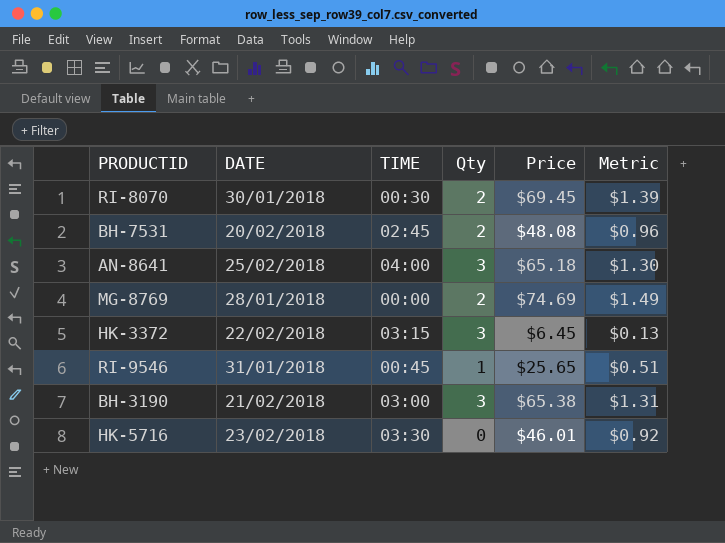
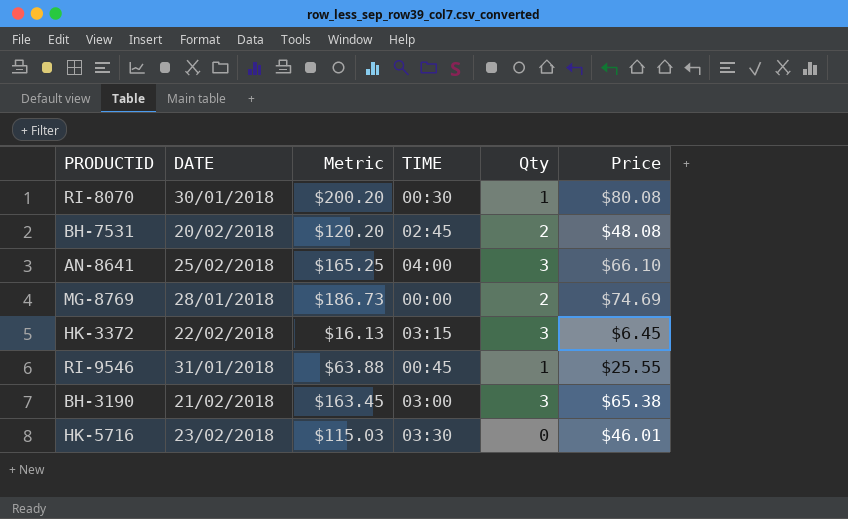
column Metric | formula: [Price] * 0.02 -> [Price] * 2.5
column Metric | position: 6 -> 3
RI-8070 | Qty: 2 -> 1
RI-8070 | Price: $69.45 -> $80.08
AN-8641 | Price: $65.18 -> $66.10
RI-9546 | Price: $25.65 -> $25.55

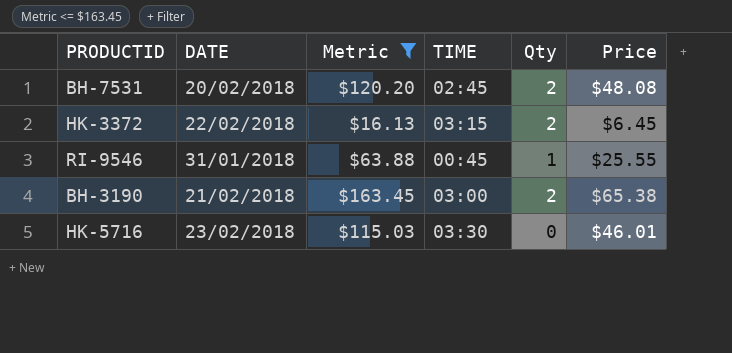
filter: none -> Metric <= $163.45
HK-3372 | Qty: 3 -> 2
BH-3190 | Qty: 3 -> 2

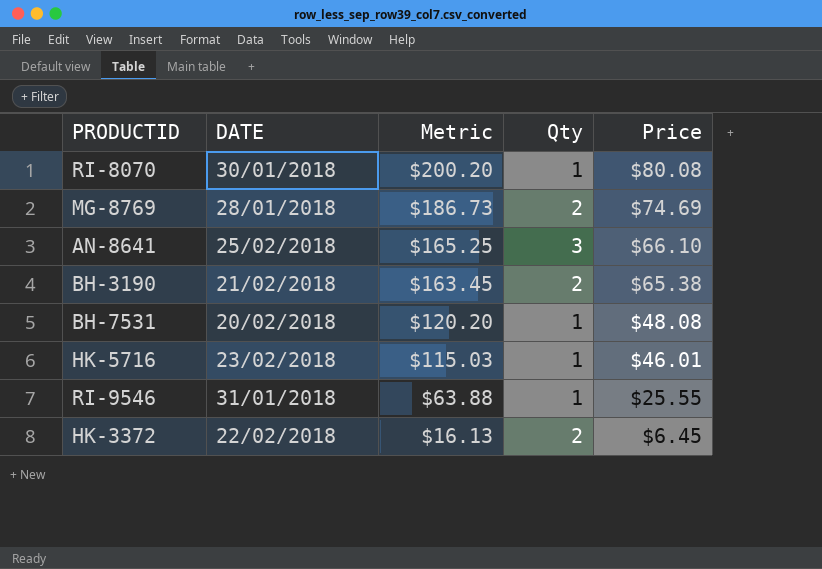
filter: Metric <= $163.45 -> none
row order: none -> Metric descending
column TIME | position: 4 -> none
BH-7531 | Qty: 2 -> 1
HK-5716 | Qty: 0 -> 1

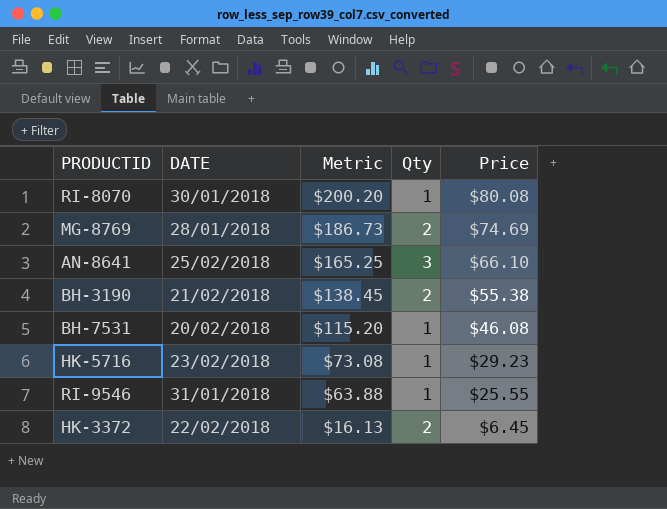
BH-3190 | Metric: $163.45 -> $138.45
BH-3190 | Price: $65.38 -> $55.38
BH-7531 | Metric: $120.20 -> $115.20
BH-7531 | Price: $48.08 -> $46.08
HK-5716 | Metric: $115.03 -> $73.08
HK-5716 | Price: $46.01 -> $29.23

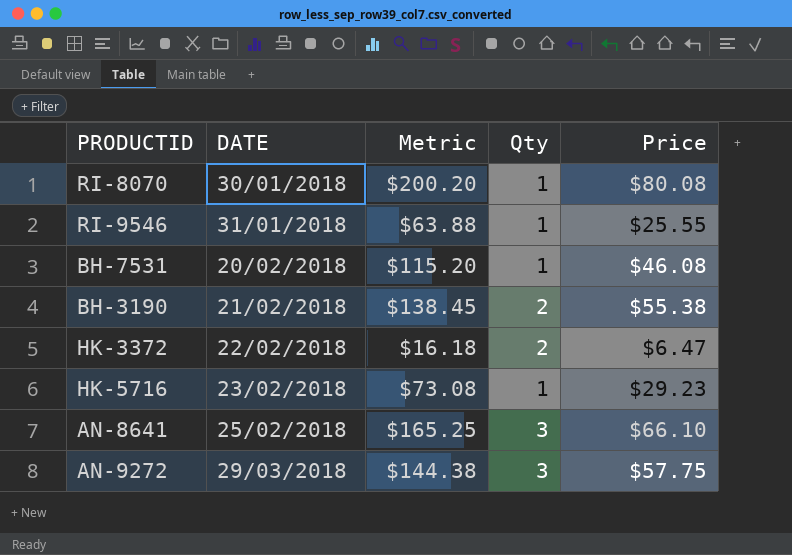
row order: Metric descending -> DATE ascending
row MG-8769: 28/01/2018 | $186.73 | 2 | $74.69 -> none
HK-3372 | Metric: $16.13 -> $16.18
HK-3372 | Price: $6.45 -> $6.47
row AN-9272: none -> 29/03/2018 | $144.38 | 3 | $57.75

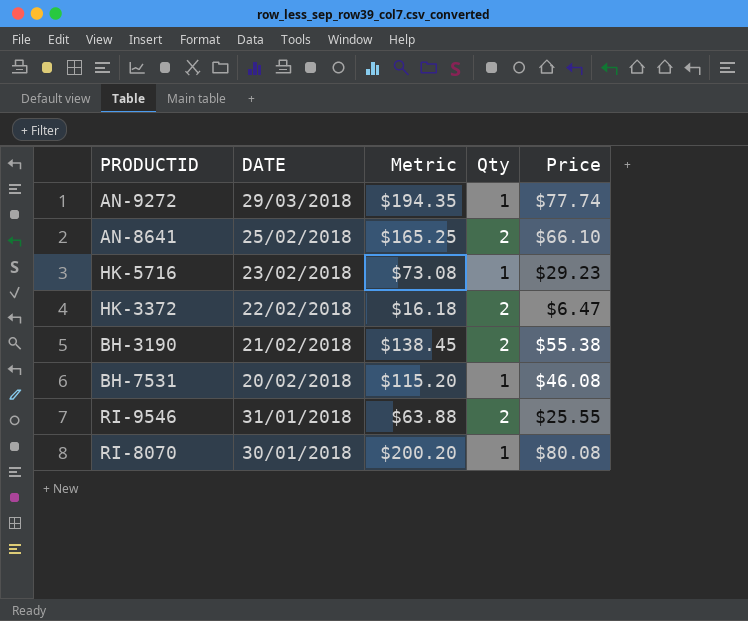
row order: DATE ascending -> DATE descending
AN-9272 | Metric: $144.38 -> $194.35
AN-9272 | Qty: 3 -> 1
AN-9272 | Price: $57.75 -> $77.74
AN-8641 | Qty: 3 -> 2
RI-9546 | Qty: 1 -> 2

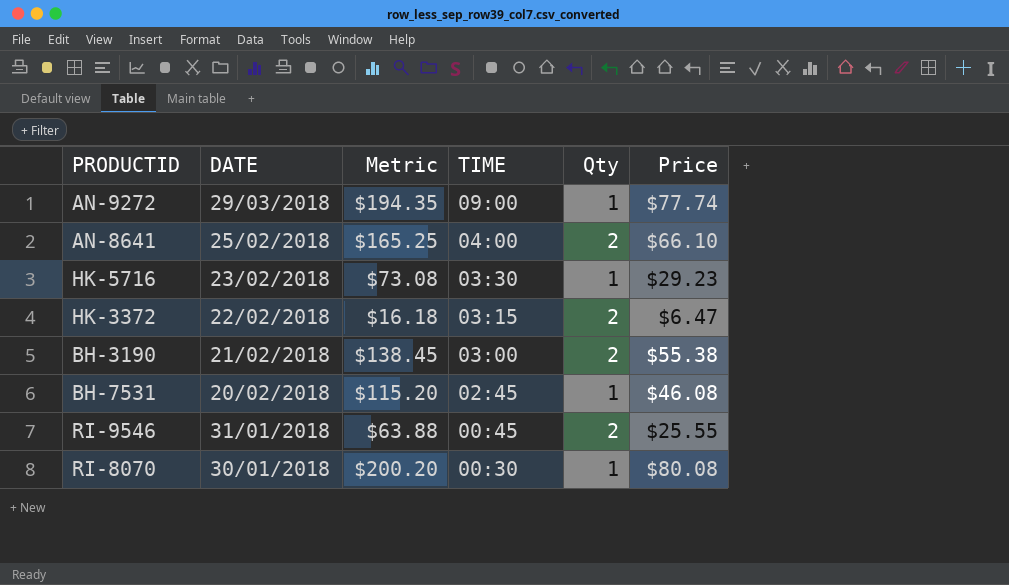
column TIME | position: none -> 4

